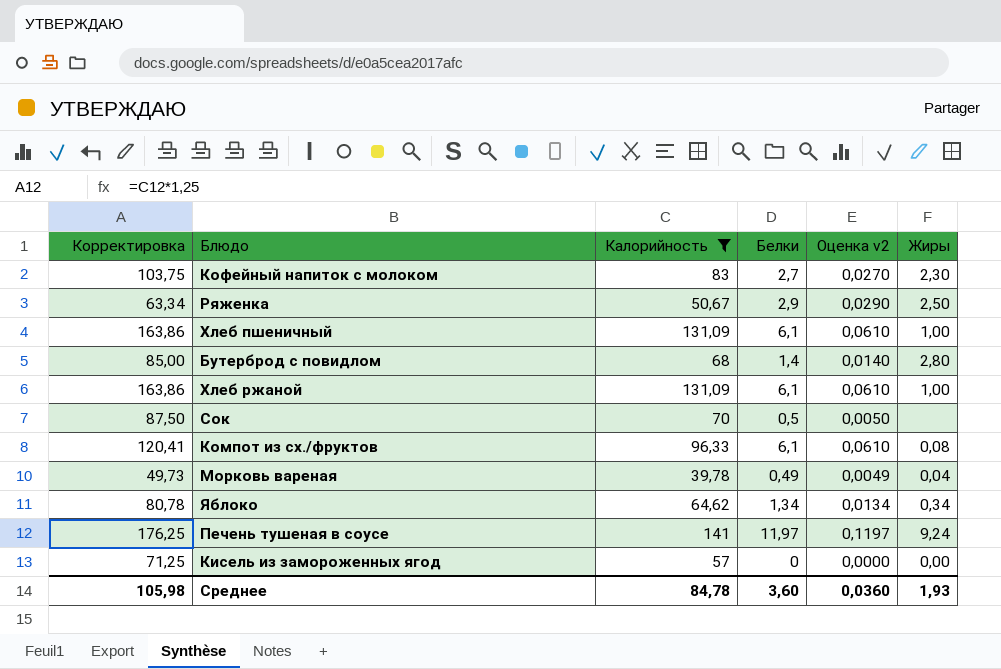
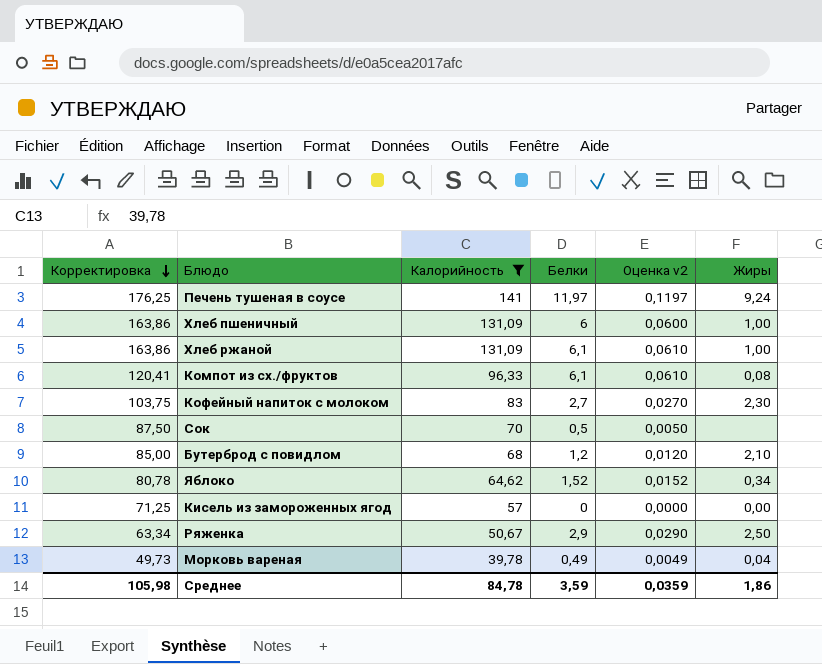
row order: none -> Корректировка descending
Хлеб пшеничный | Белки: 6,1 -> 6
Хлеб пшеничный | Оценка v2: 0,0610 -> 0,0600
Бутерброд с повидлом | Белки: 1,4 -> 1,2
Бутерброд с повидлом | Оценка v2: 0,0140 -> 0,0120
Бутерброд с повидлом | Жиры: 2,80 -> 2,10
Яблоко | Белки: 1,34 -> 1,52
Яблоко | Оценка v2: 0,0134 -> 0,0152
Среднее | Белки: 3,60 -> 3,59
Среднее | Оценка v2: 0,0360 -> 0,0359
Среднее | Жиры: 1,93 -> 1,86

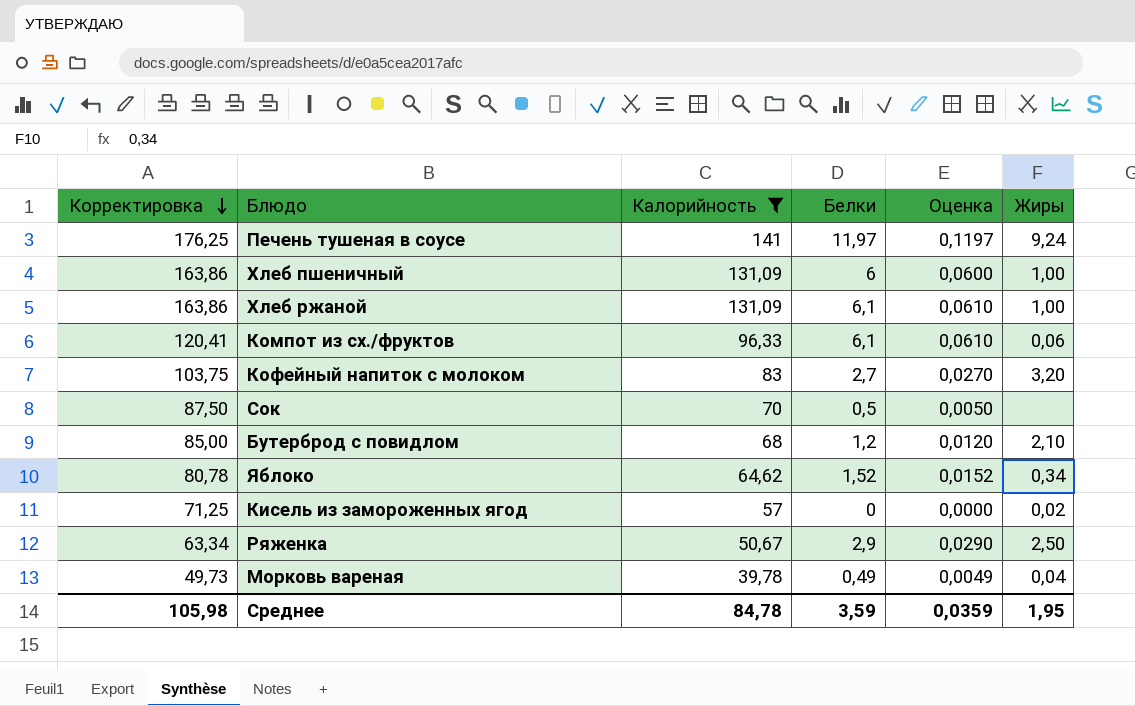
column name: Оценка v2 -> Оценка
Компот из сх./фруктов | Жиры: 0,08 -> 0,06
Кофейный напиток с молоком | Жиры: 2,30 -> 3,20
Кисель из замороженных ягод | Жиры: 0,00 -> 0,02
Среднее | Жиры: 1,86 -> 1,95

